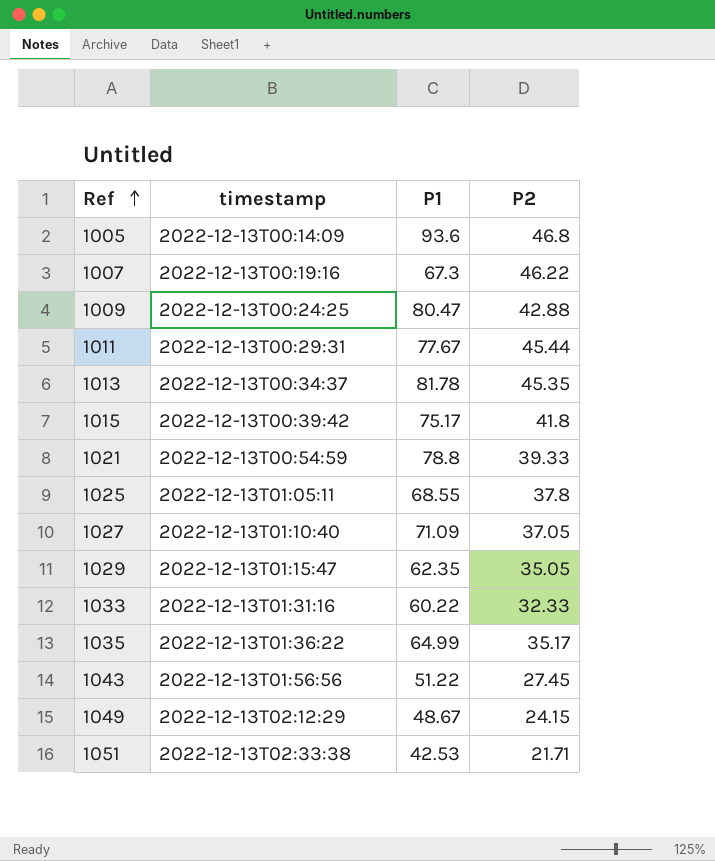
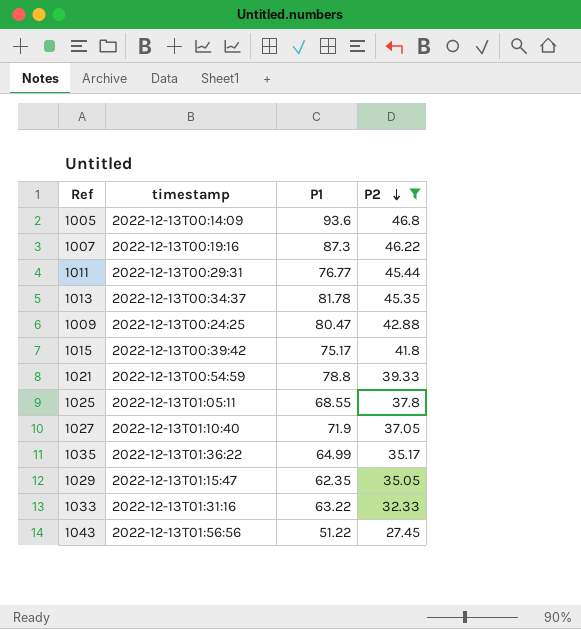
filter: none -> P2 >= 27.45
row order: Ref ascending -> P2 descending
1007 | P1: 67.3 -> 87.3
1011 | P1: 77.67 -> 76.77
1027 | P1: 71.09 -> 71.9
1033 | P1: 60.22 -> 63.22

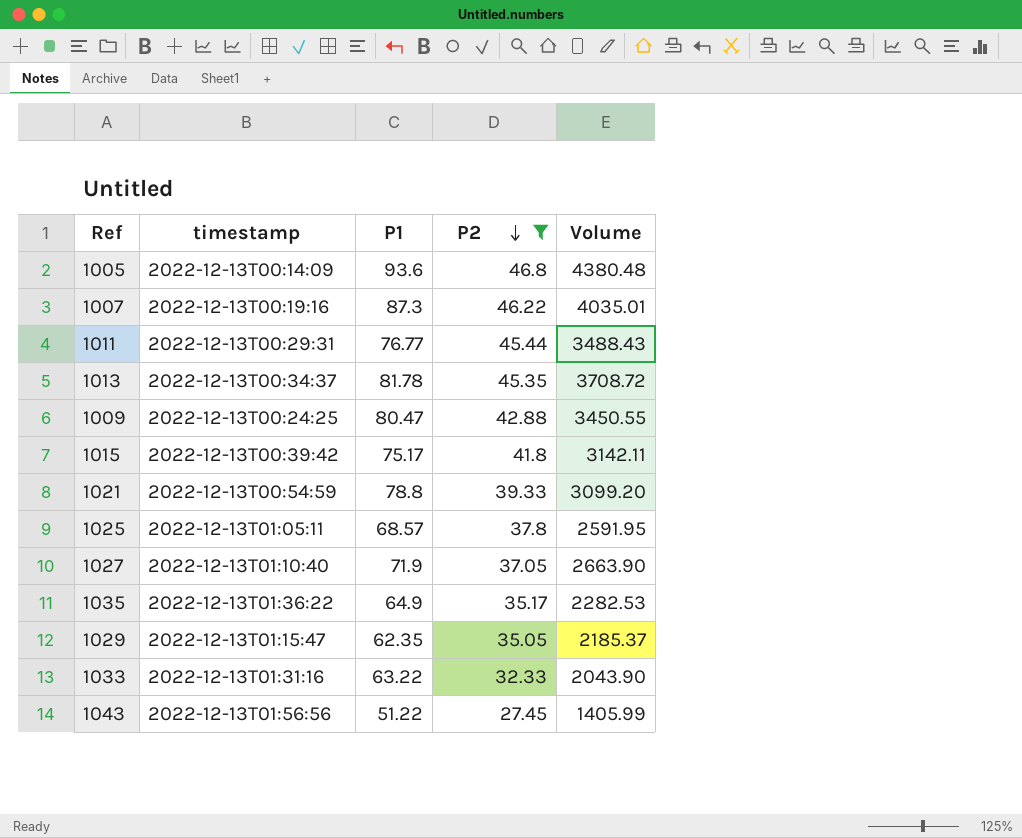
column Volume | formula: none -> [P1] * [P2]
1025 | P1: 68.55 -> 68.57
1035 | P1: 64.99 -> 64.9

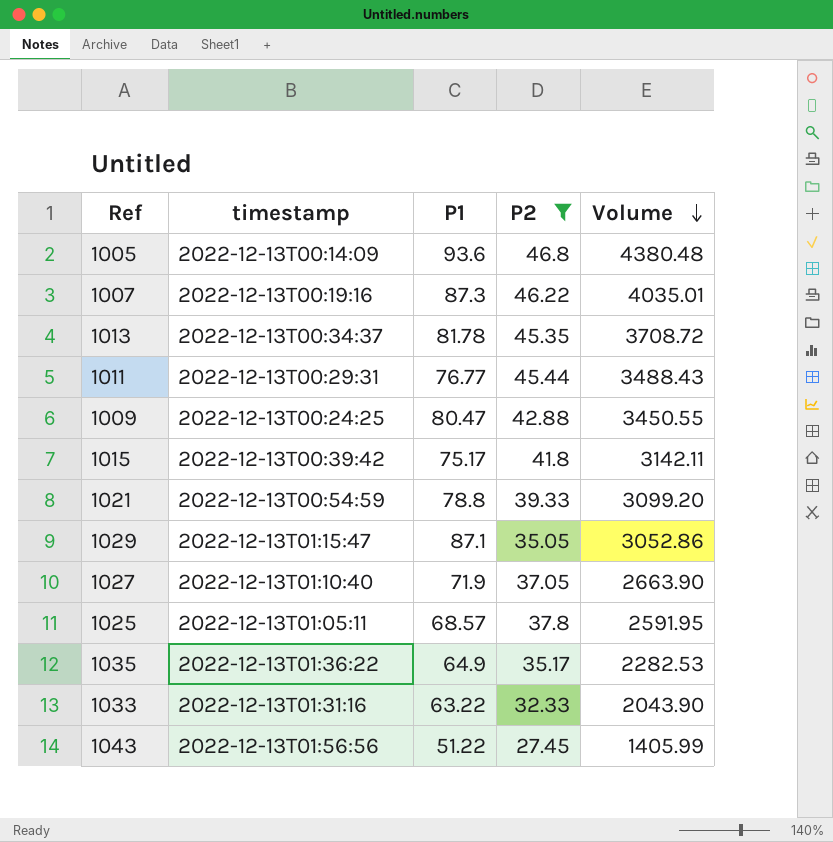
row order: P2 descending -> Volume descending
1029 | P1: 62.35 -> 87.1
1029 | Volume: 2185.37 -> 3052.86

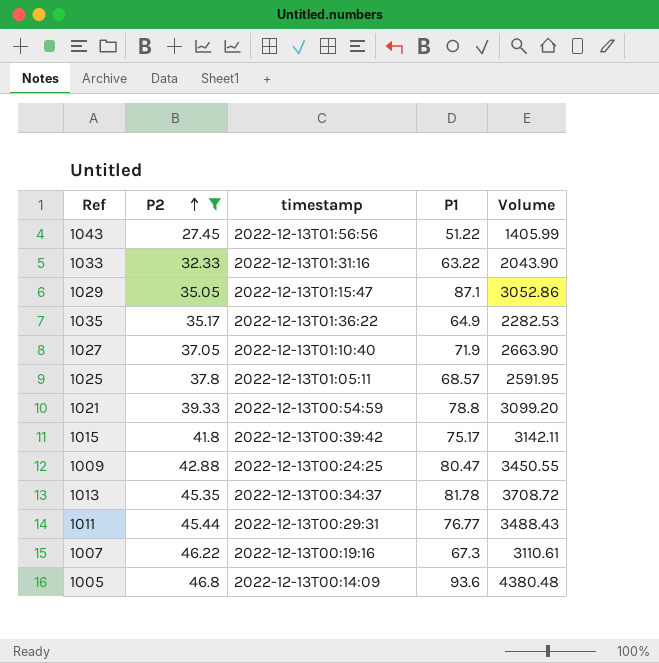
row order: Volume descending -> P2 ascending
column P2 | position: 4 -> 2
1007 | P1: 87.3 -> 67.3
1007 | Volume: 4035.01 -> 3110.61

